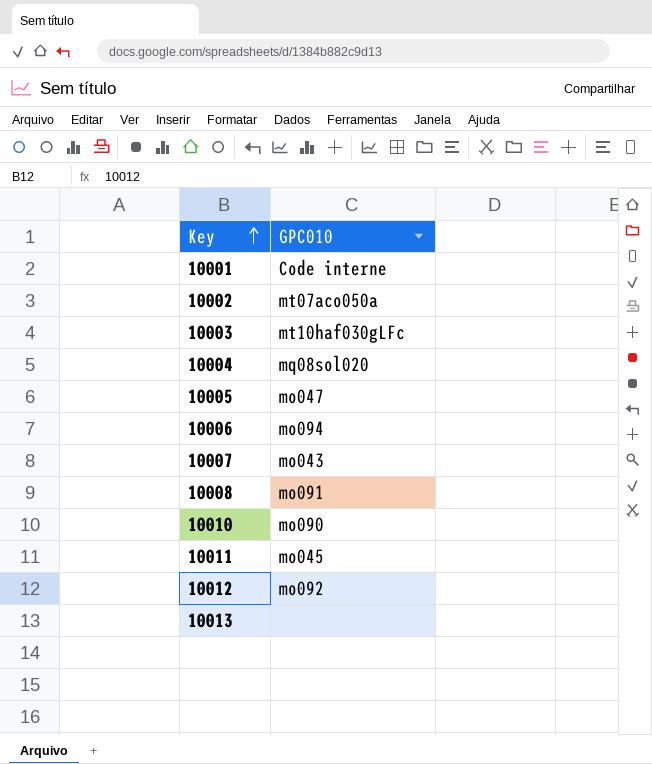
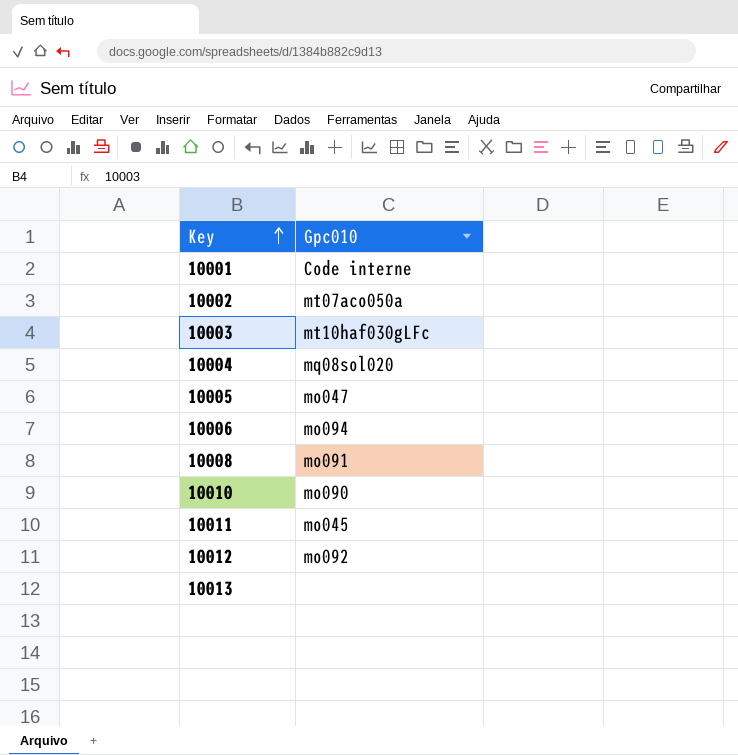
column name: GPC010 -> Gpc010
row 10007: mo043 -> none

